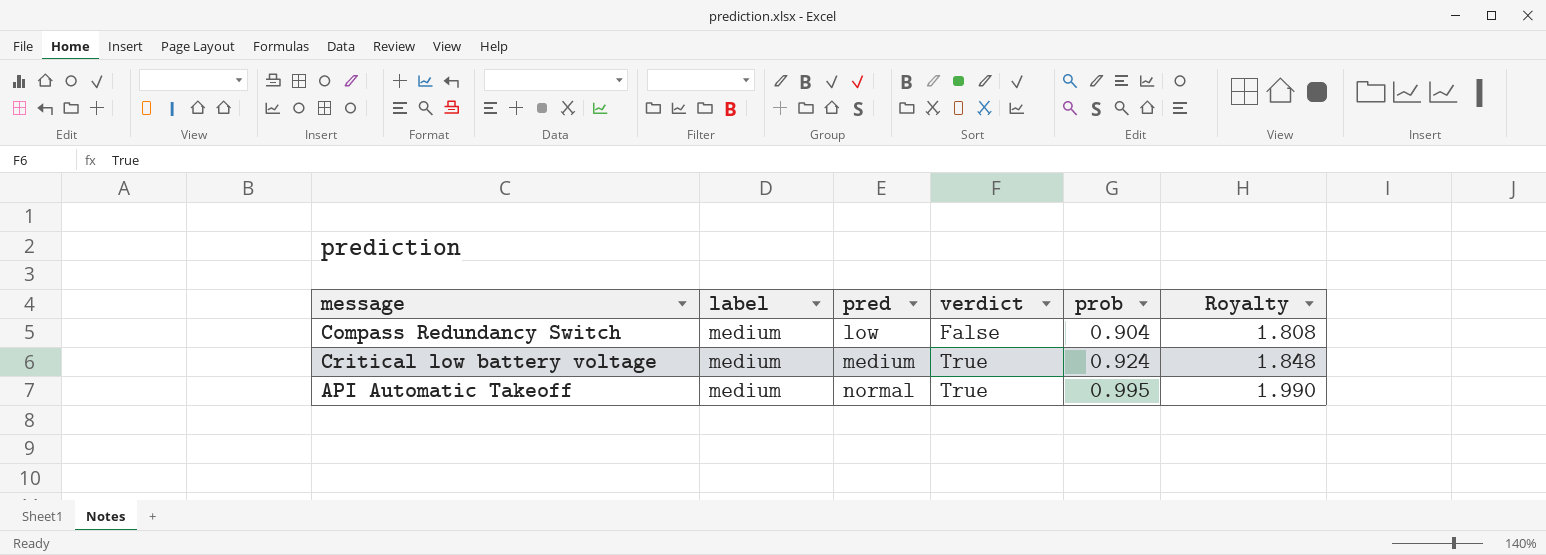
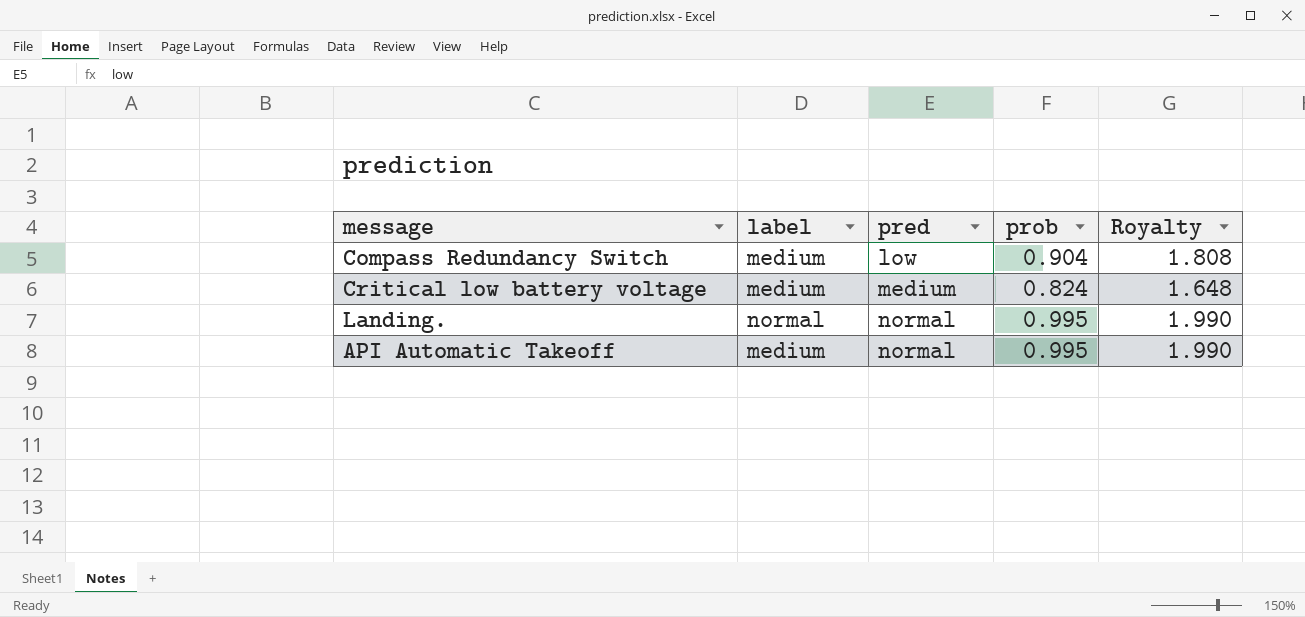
column verdict | position: 4 -> none
Critical low battery voltage | prob: 0.924 -> 0.824
Critical low battery voltage | Royalty: 1.848 -> 1.648
row Landing.: none -> normal | normal | 0.995 | 1.990

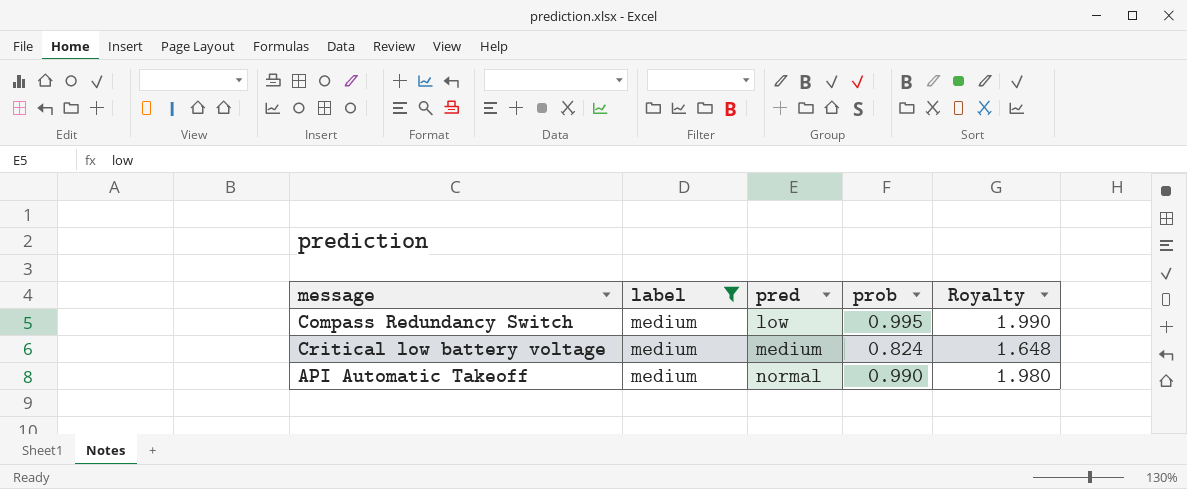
filter: none -> label = medium
Compass Redundancy Switch | prob: 0.904 -> 0.995
Compass Redundancy Switch | Royalty: 1.808 -> 1.990
API Automatic Takeoff | prob: 0.995 -> 0.990
API Automatic Takeoff | Royalty: 1.990 -> 1.980

